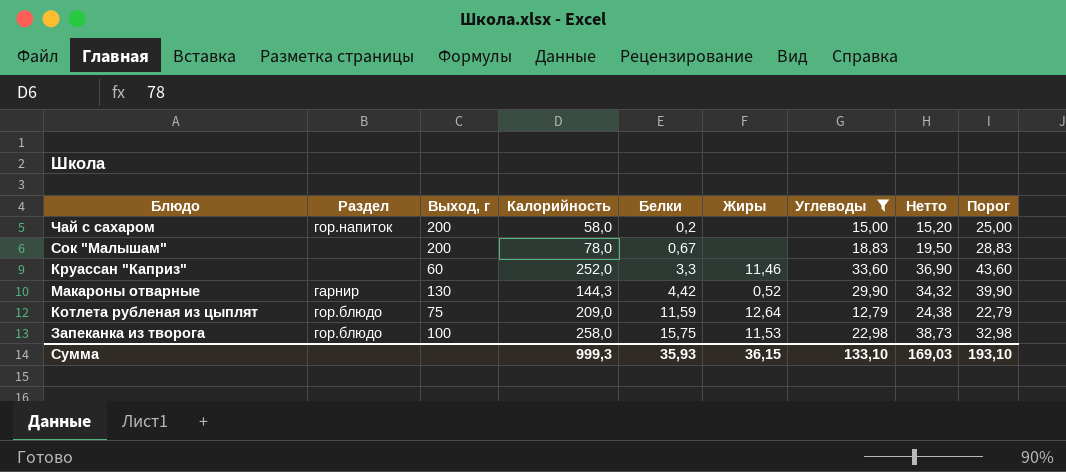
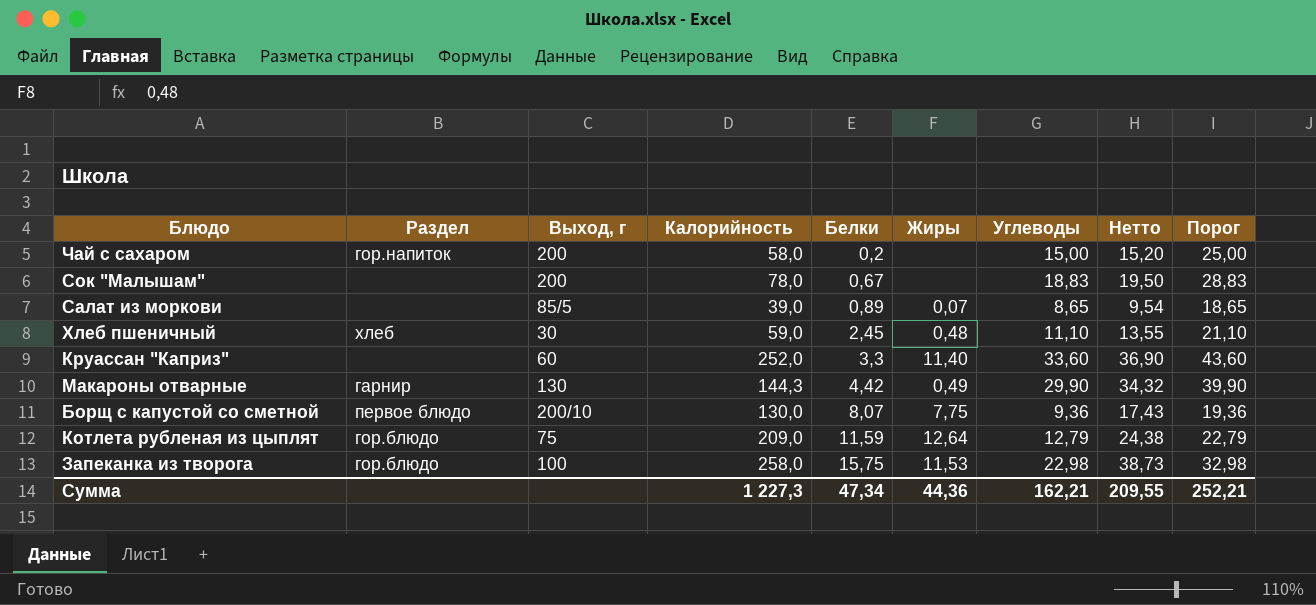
filter: Углеводы >= 12,79 -> none
Круассан "Каприз" | Жиры: 11,46 -> 11,40
Макароны отварные | Жиры: 0,52 -> 0,49
Сумма | Калорийность: 999,3 -> 1 227,3
Сумма | Белки: 35,93 -> 47,34
Сумма | Жиры: 36,15 -> 44,36
Сумма | Углеводы: 133,10 -> 162,21
Сумма | Нетто: 169,03 -> 209,55
Сумма | Порог: 193,10 -> 252,21

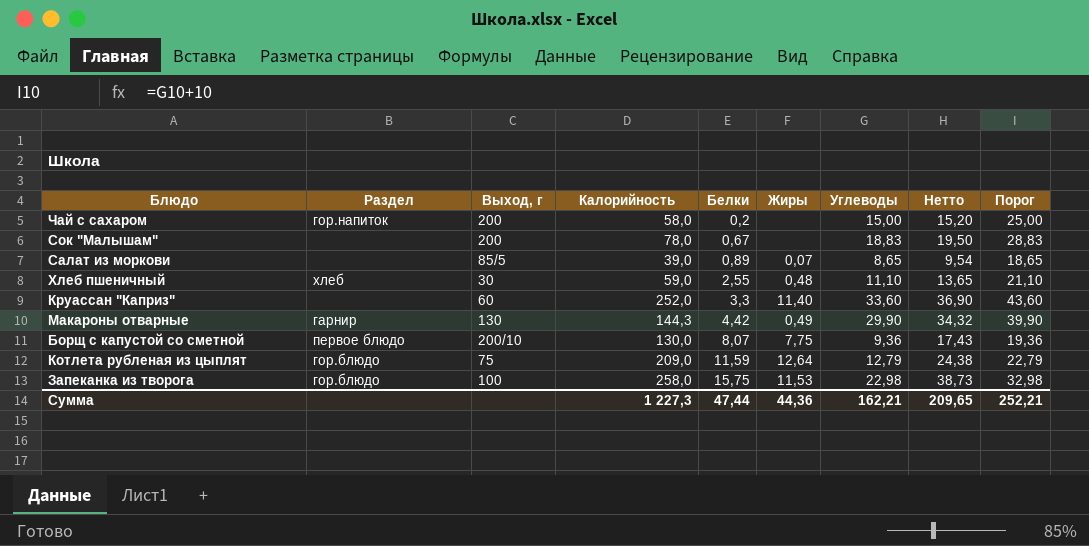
Хлеб пшеничный | Белки: 2,45 -> 2,55
Хлеб пшеничный | Нетто: 13,55 -> 13,65
Сумма | Белки: 47,34 -> 47,44
Сумма | Нетто: 209,55 -> 209,65

